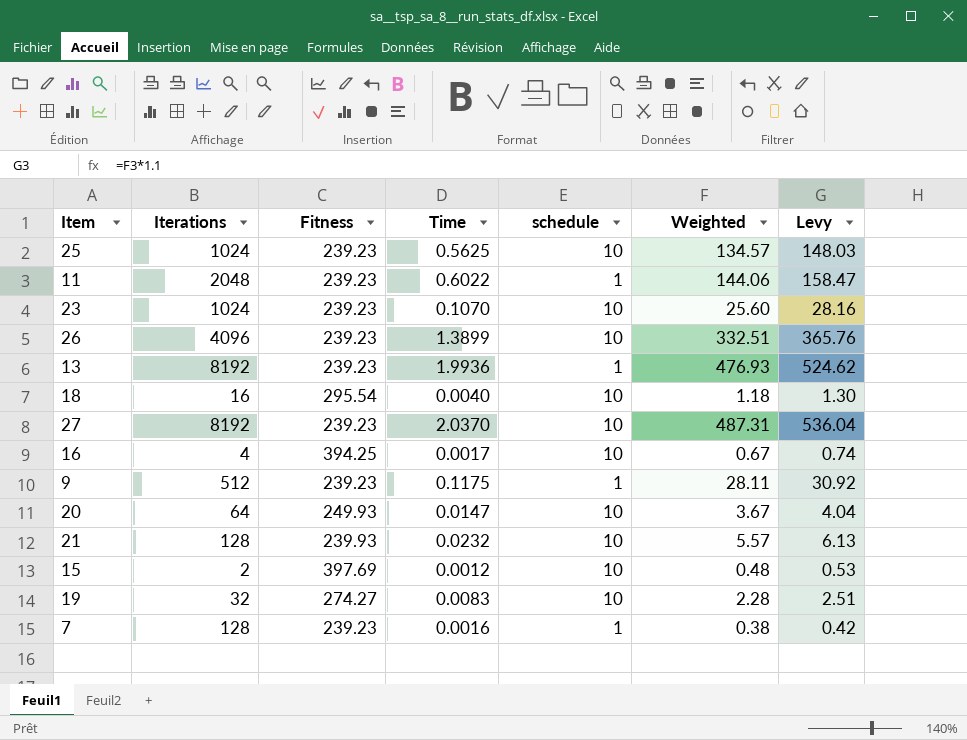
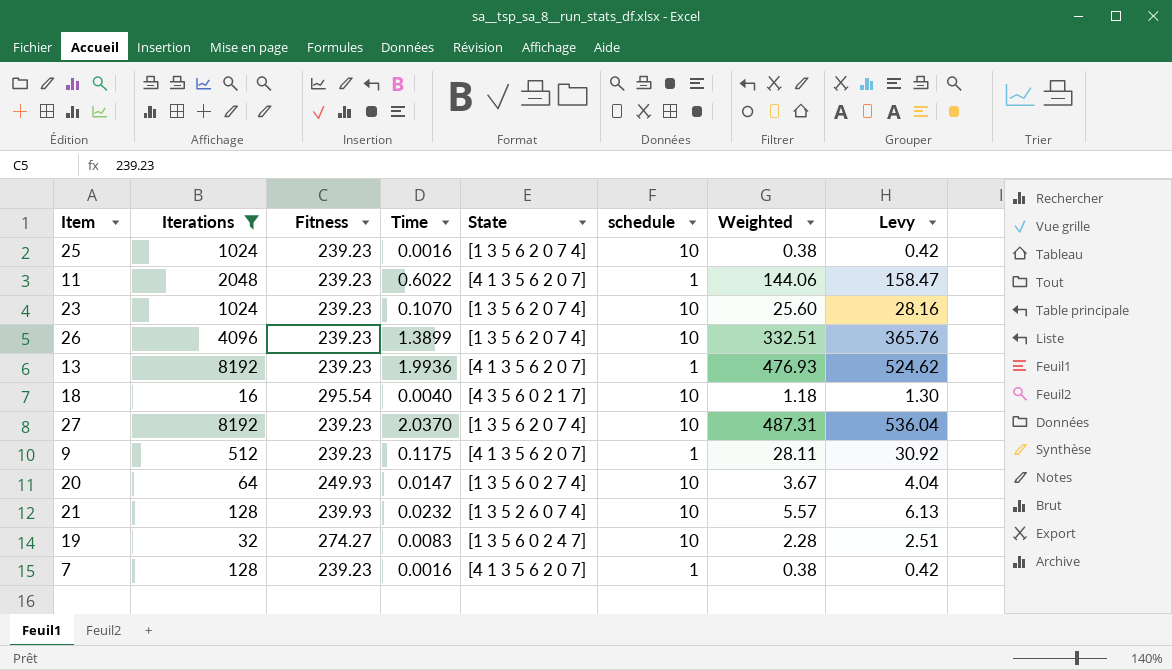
filter: none -> Iterations >= 16
column State | position: none -> 5
25 | Time: 0.5625 -> 0.0016
25 | Weighted: 134.57 -> 0.38
25 | Levy: 148.03 -> 0.42

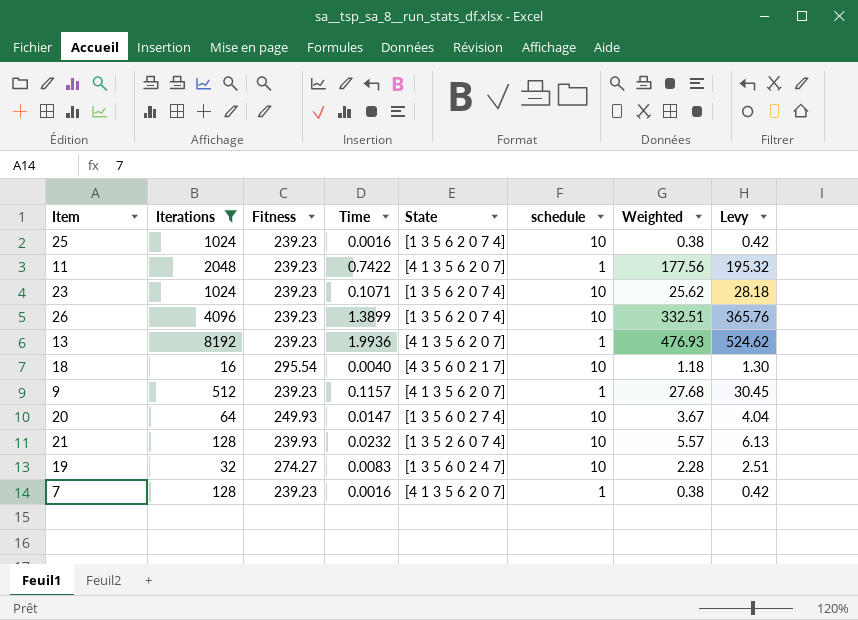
row 27: 8192 | 239.23 | 2.0370 | [1 3 5 6 2 0 7 4] | 10 | 487.31 | 536.04 -> none
11 | Time: 0.6022 -> 0.7422
11 | Weighted: 144.06 -> 177.56
11 | Levy: 158.47 -> 195.32
23 | Time: 0.1070 -> 0.1071
23 | Weighted: 25.60 -> 25.62
23 | Levy: 28.16 -> 28.18
9 | Time: 0.1175 -> 0.1157
9 | Weighted: 28.11 -> 27.68
9 | Levy: 30.92 -> 30.45

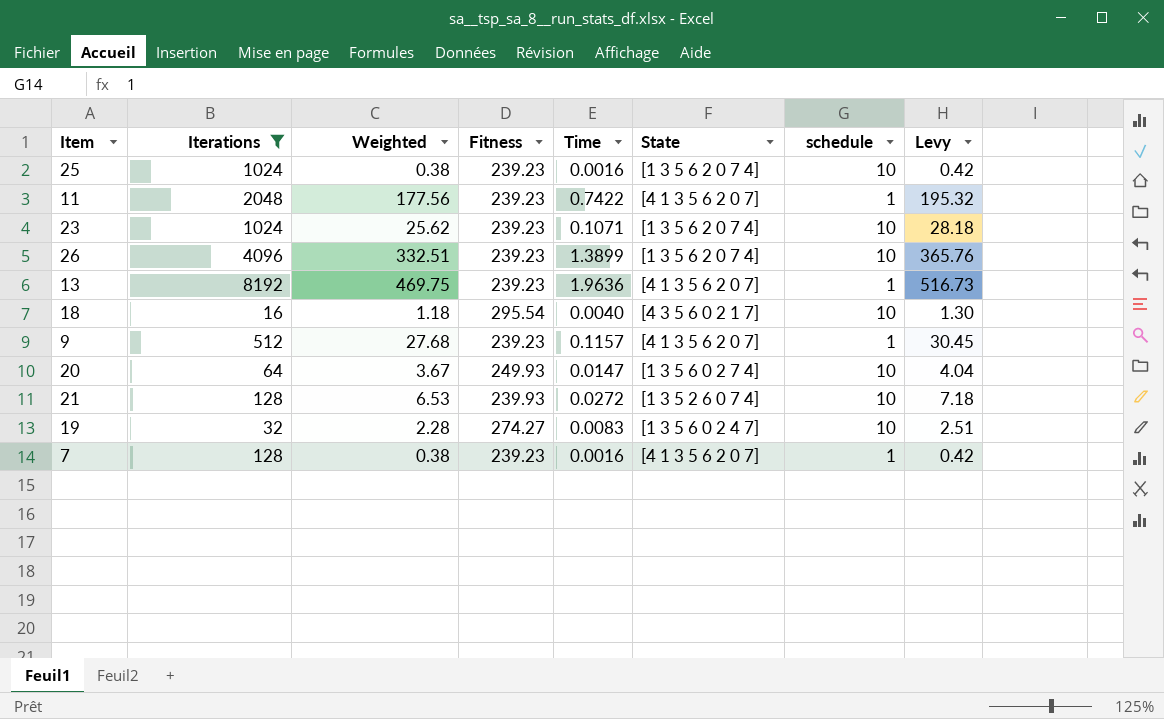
column Weighted | position: 7 -> 3
13 | Weighted: 476.93 -> 469.75
13 | Time: 1.9936 -> 1.9636
13 | Levy: 524.62 -> 516.73
21 | Weighted: 5.57 -> 6.53
21 | Time: 0.0232 -> 0.0272
21 | Levy: 6.13 -> 7.18

